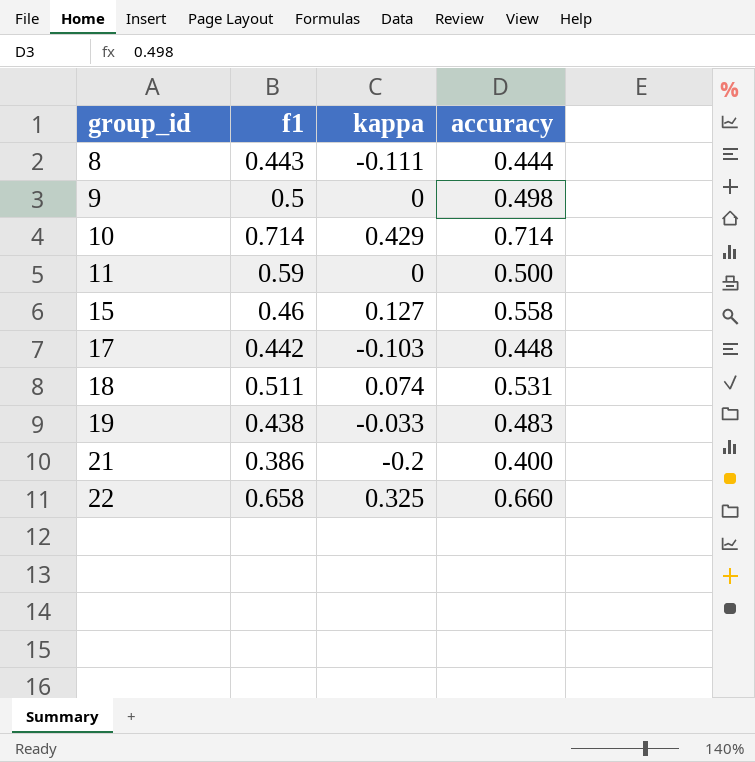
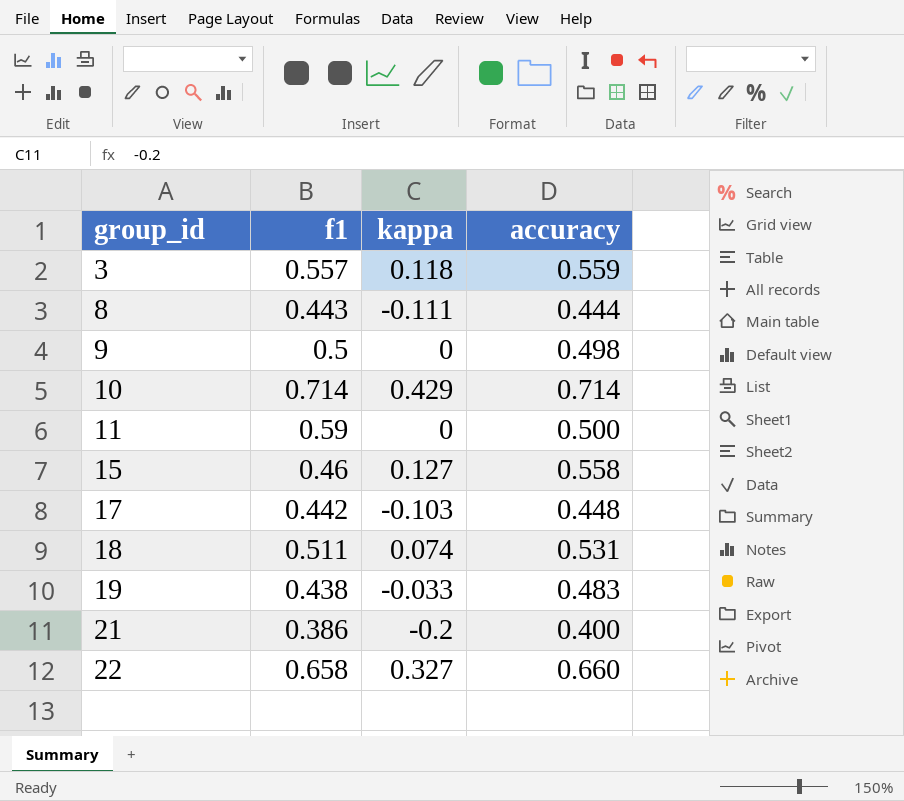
row 3: none -> 0.557 | 0.118 | 0.559
22 | kappa: 0.325 -> 0.327

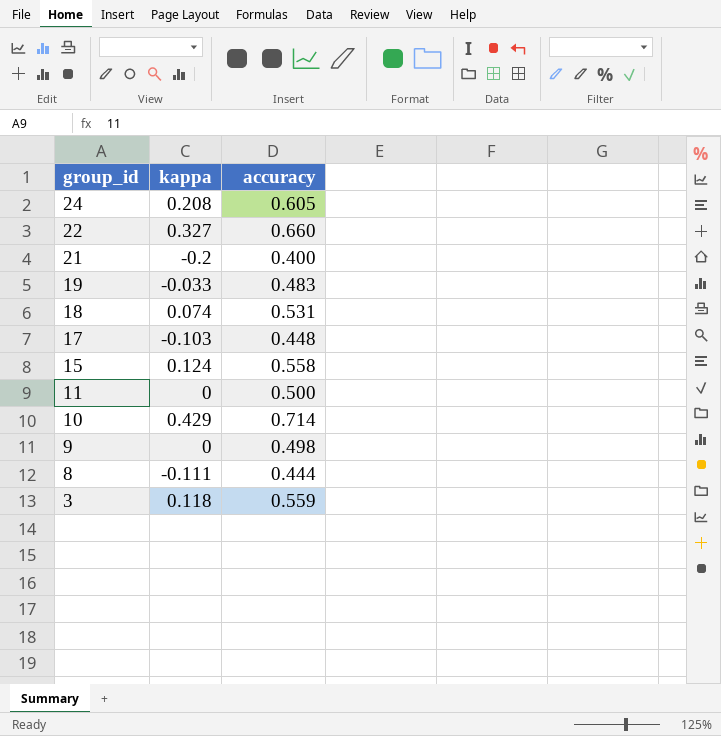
row order: group_id ascending -> group_id descending
column f1 | position: 2 -> none
row 24: none -> 0.208 | 0.605
15 | kappa: 0.127 -> 0.124

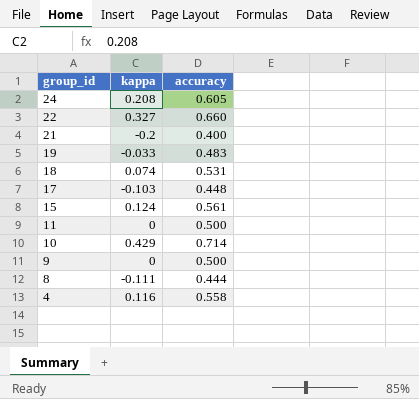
row 3: 0.118 | 0.559 -> none
15 | accuracy: 0.558 -> 0.561
9 | accuracy: 0.498 -> 0.500
row 4: none -> 0.116 | 0.558

